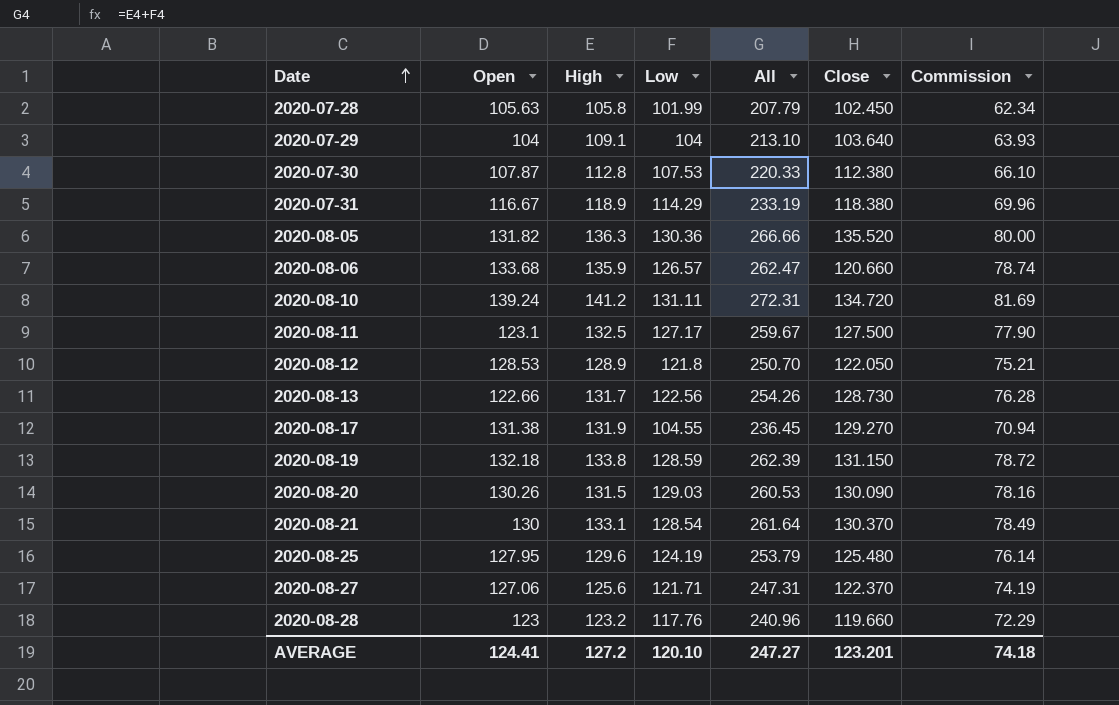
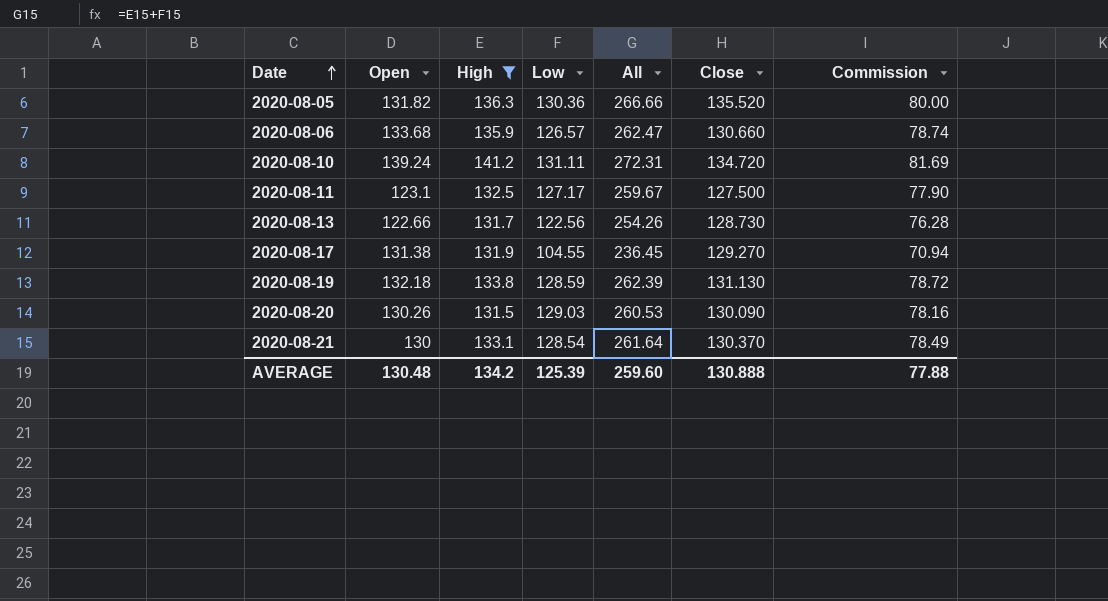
filter: none -> High >= 131.5
2020-08-06 | Close: 120.660 -> 130.660
2020-08-19 | Close: 131.150 -> 131.130
AVERAGE | Open: 124.41 -> 130.48
AVERAGE | High: 127.2 -> 134.2
AVERAGE | Low: 120.10 -> 125.39
AVERAGE | All: 247.27 -> 259.60
AVERAGE | Close: 123.201 -> 130.888
AVERAGE | Commission: 74.18 -> 77.88

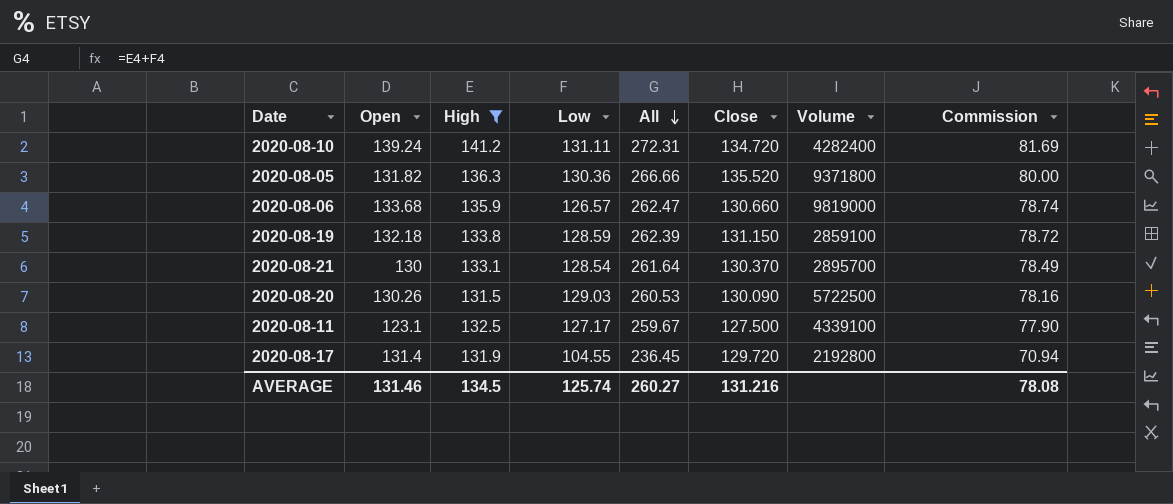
row order: Date ascending -> All descending
column Volume | position: none -> 7
row 2020-08-13: 122.66 | 131.7 | 122.56 | 254.26 | 128.730 | 76.28 -> none
2020-08-19 | Close: 131.130 -> 131.150
2020-08-17 | Open: 131.38 -> 131.4
2020-08-17 | Close: 129.270 -> 129.720
AVERAGE | Open: 130.48 -> 131.46
AVERAGE | High: 134.2 -> 134.5
AVERAGE | Low: 125.39 -> 125.74
AVERAGE | All: 259.60 -> 260.27
AVERAGE | Close: 130.888 -> 131.216
AVERAGE | Commission: 77.88 -> 78.08

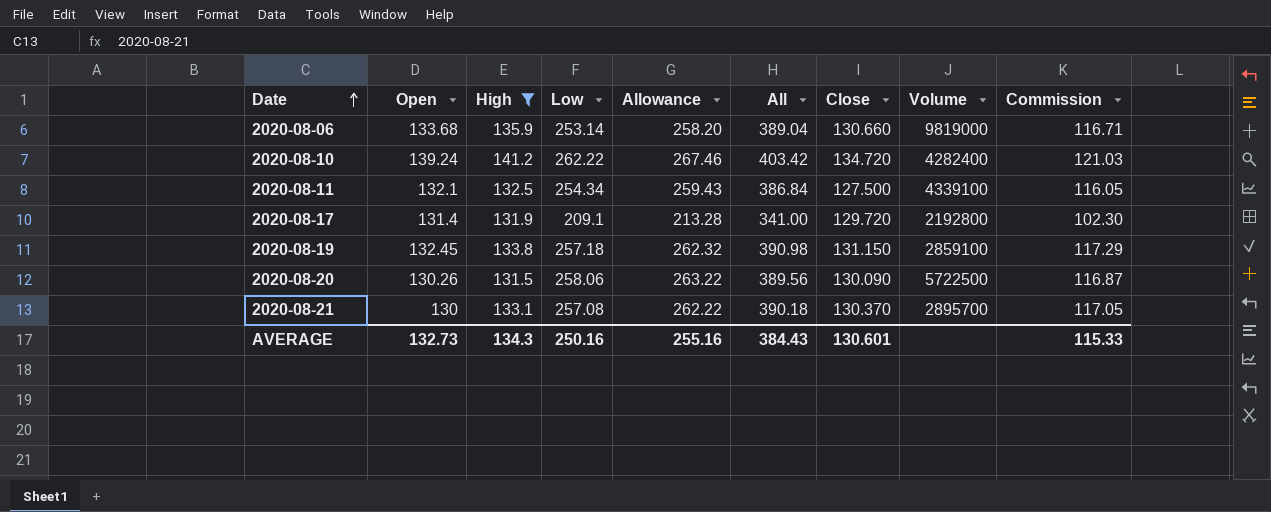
row order: All descending -> Date ascending
column Allowance | formula: none -> [Low] * 1.02
row 2020-08-05: 131.82 | 136.3 | 130.36 | 266.66 | 135.520 | 9371800 | 80.00 -> none
2020-08-06 | Low: 126.57 -> 253.14
2020-08-06 | All: 262.47 -> 389.04
2020-08-06 | Commission: 78.74 -> 116.71
2020-08-10 | Low: 131.11 -> 262.22
2020-08-10 | All: 272.31 -> 403.42
2020-08-10 | Commission: 81.69 -> 121.03
2020-08-11 | Open: 123.1 -> 132.1
2020-08-11 | Low: 127.17 -> 254.34
2020-08-11 | All: 259.67 -> 386.84
2020-08-11 | Commission: 77.90 -> 116.05
2020-08-17 | Low: 104.55 -> 209.1
2020-08-17 | All: 236.45 -> 341.00
2020-08-17 | Commission: 70.94 -> 102.30
2020-08-19 | Open: 132.18 -> 132.45
2020-08-19 | Low: 128.59 -> 257.18
2020-08-19 | All: 262.39 -> 390.98
2020-08-19 | Commission: 78.72 -> 117.29
2020-08-20 | Low: 129.03 -> 258.06
2020-08-20 | All: 260.53 -> 389.56
2020-08-20 | Commission: 78.16 -> 116.87
2020-08-21 | Low: 128.54 -> 257.08
2020-08-21 | All: 261.64 -> 390.18
2020-08-21 | Commission: 78.49 -> 117.05
AVERAGE | Open: 131.46 -> 132.73
AVERAGE | High: 134.5 -> 134.3
AVERAGE | Low: 125.74 -> 250.16
AVERAGE | All: 260.27 -> 384.43
AVERAGE | Close: 131.216 -> 130.601
AVERAGE | Commission: 78.08 -> 115.33

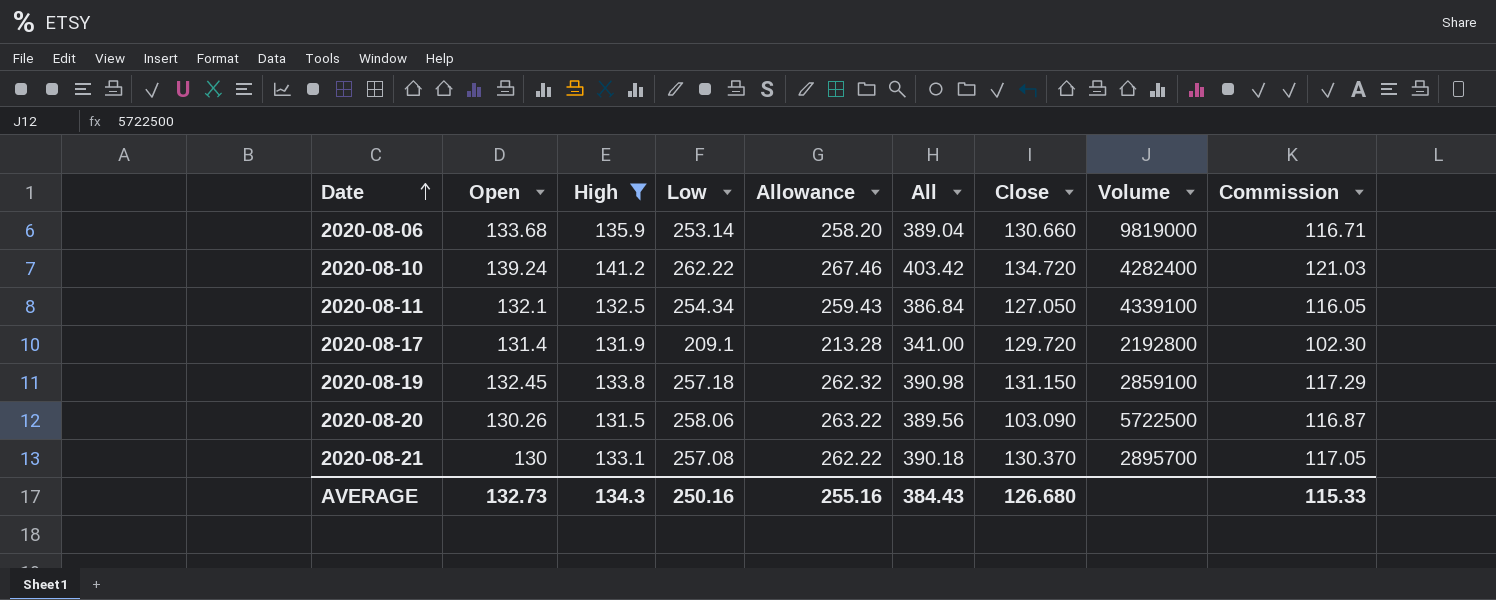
2020-08-11 | Close: 127.500 -> 127.050
2020-08-20 | Close: 130.090 -> 103.090
AVERAGE | Close: 130.601 -> 126.680

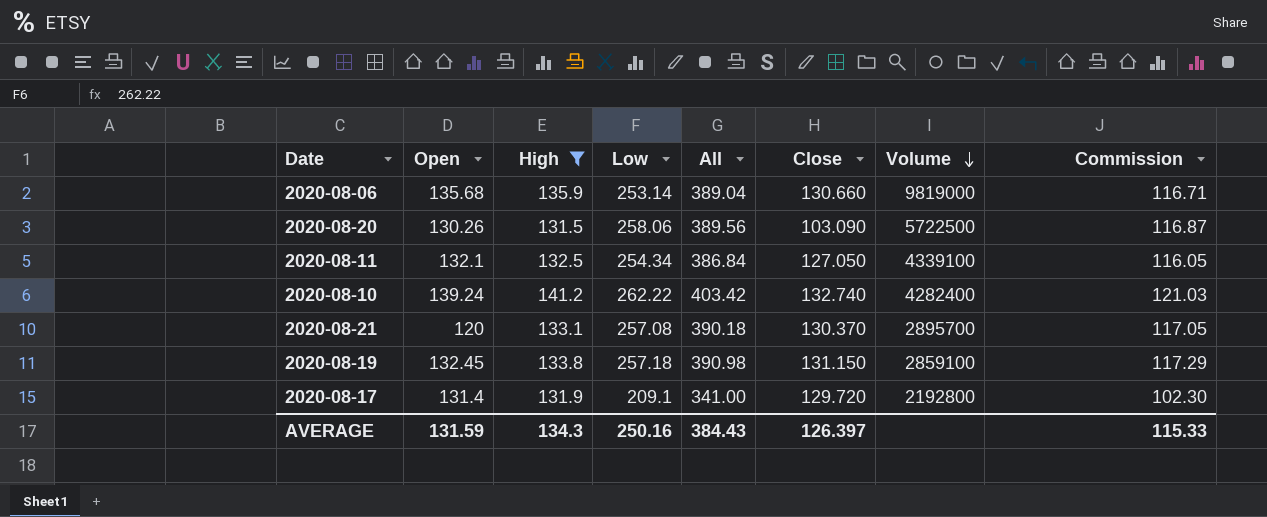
row order: Date ascending -> Volume descending
column Allowance | formula: [Low] * 1.02 -> none
2020-08-06 | Open: 133.68 -> 135.68
2020-08-10 | Close: 134.720 -> 132.740
2020-08-21 | Open: 130 -> 120
AVERAGE | Open: 132.73 -> 131.59
AVERAGE | Close: 126.680 -> 126.397

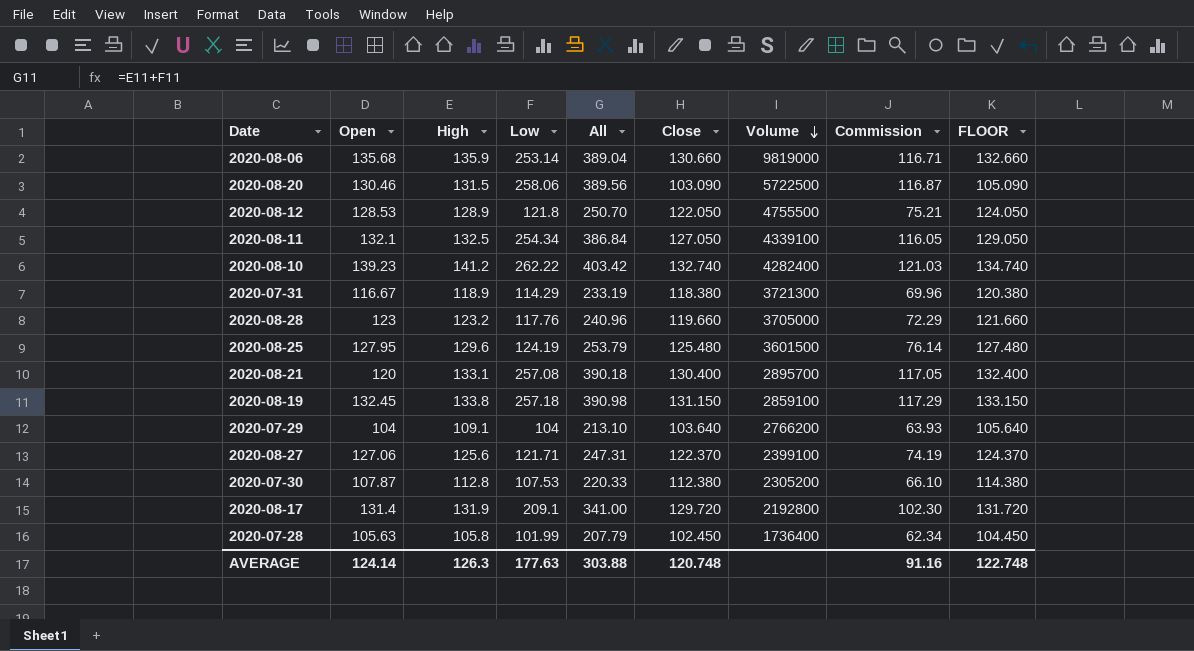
filter: High >= 131.5 -> none
column FLOOR | formula: none -> [Close] + 2
2020-08-20 | Open: 130.26 -> 130.46
2020-08-10 | Open: 139.24 -> 139.23
2020-08-21 | Close: 130.370 -> 130.400
AVERAGE | Open: 131.59 -> 124.14
AVERAGE | High: 134.3 -> 126.3
AVERAGE | Low: 250.16 -> 177.63
AVERAGE | All: 384.43 -> 303.88
AVERAGE | Close: 126.397 -> 120.748
AVERAGE | Commission: 115.33 -> 91.16

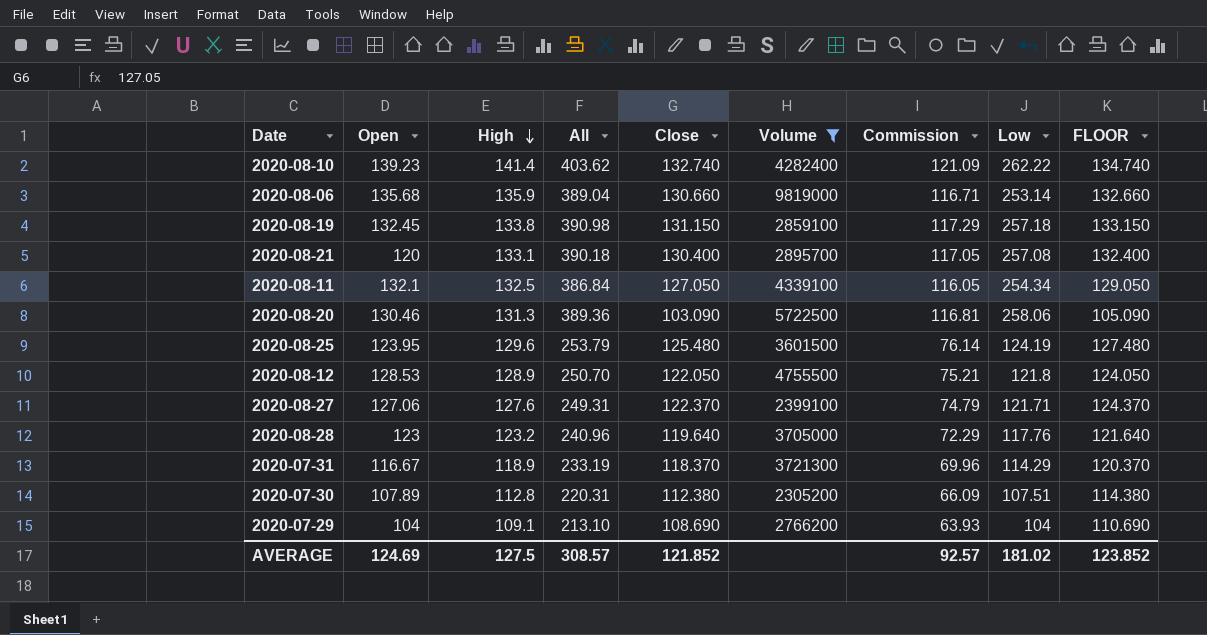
filter: none -> Volume >= 2305200
row order: Volume descending -> High descending
column Low | position: 4 -> 8
2020-08-10 | High: 141.2 -> 141.4
2020-08-10 | All: 403.42 -> 403.62
2020-08-10 | Commission: 121.03 -> 121.09
2020-08-20 | High: 131.5 -> 131.3
2020-08-20 | All: 389.56 -> 389.36
2020-08-20 | Commission: 116.87 -> 116.81
2020-08-25 | Open: 127.95 -> 123.95
2020-08-27 | High: 125.6 -> 127.6
2020-08-27 | All: 247.31 -> 249.31
2020-08-27 | Commission: 74.19 -> 74.79
2020-08-28 | Close: 119.660 -> 119.640
2020-08-28 | FLOOR: 121.660 -> 121.640
2020-07-31 | Close: 118.380 -> 118.370
2020-07-31 | FLOOR: 120.380 -> 120.370
2020-07-30 | Open: 107.87 -> 107.89
2020-07-30 | All: 220.33 -> 220.31
2020-07-30 | Commission: 66.10 -> 66.09
2020-07-30 | Low: 107.53 -> 107.51
2020-07-29 | Close: 103.640 -> 108.690
2020-07-29 | FLOOR: 105.640 -> 110.690
AVERAGE | Open: 124.14 -> 124.69
AVERAGE | High: 126.3 -> 127.5
AVERAGE | All: 303.88 -> 308.57
AVERAGE | Close: 120.748 -> 121.852
AVERAGE | Commission: 91.16 -> 92.57
AVERAGE | Low: 177.63 -> 181.02
AVERAGE | FLOOR: 122.748 -> 123.852

